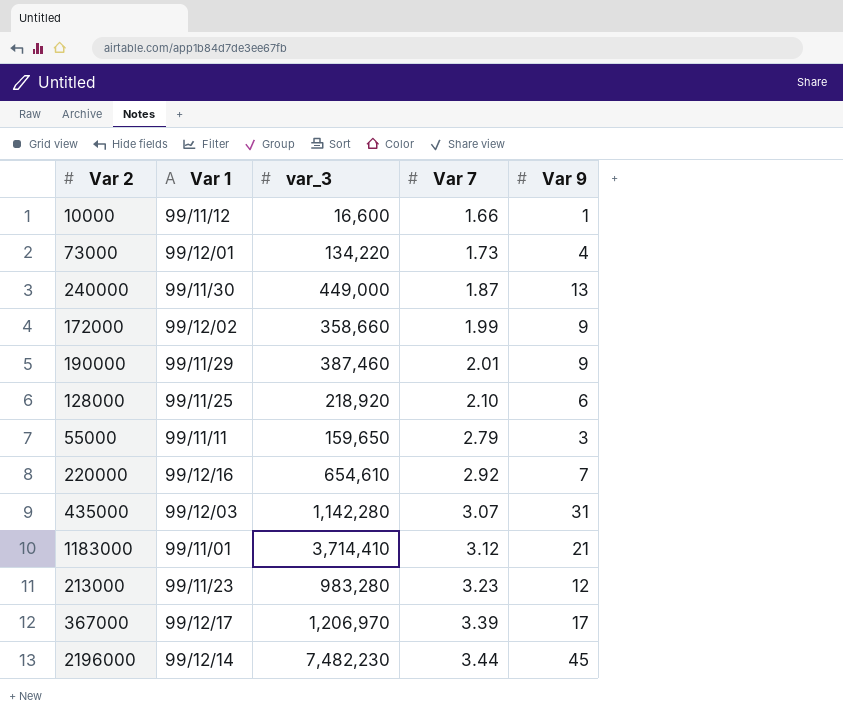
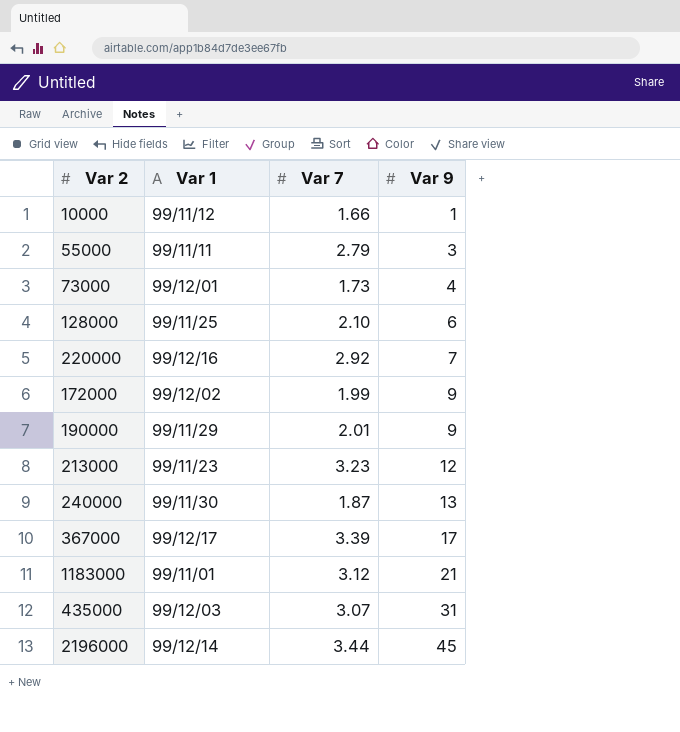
row order: Var 7 ascending -> Var 9 ascending
column var_3 | position: 3 -> none

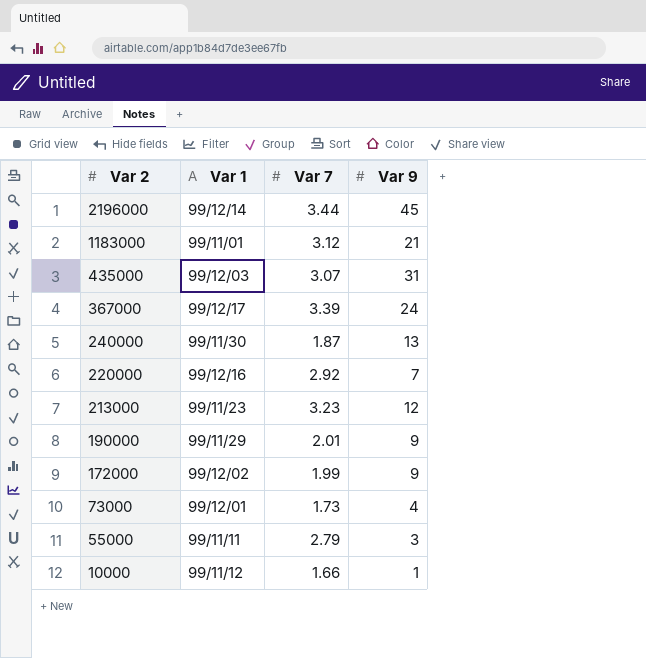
row order: Var 9 ascending -> Var 2 descending
row 128000: 99/11/25 | 2.10 | 6 -> none
367000 | Var 9: 17 -> 24

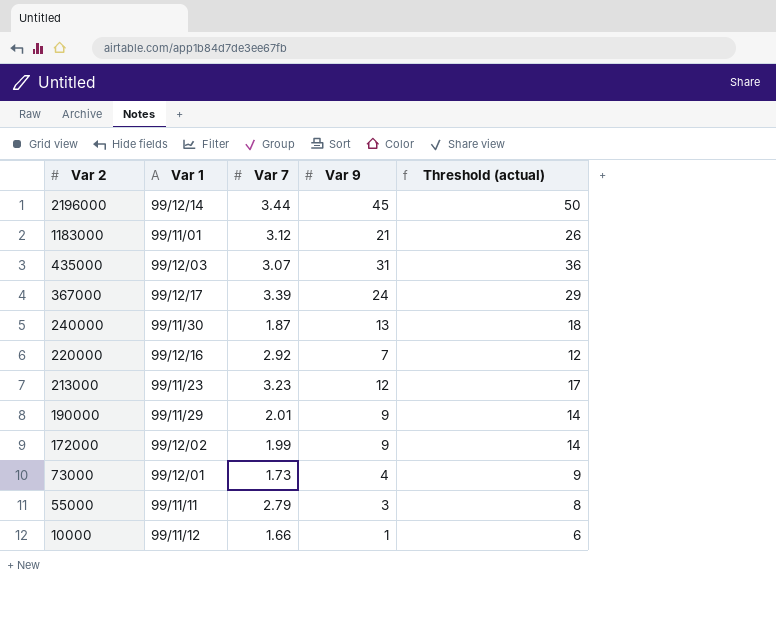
column Threshold (actual) | formula: none -> [Var 9] + 5

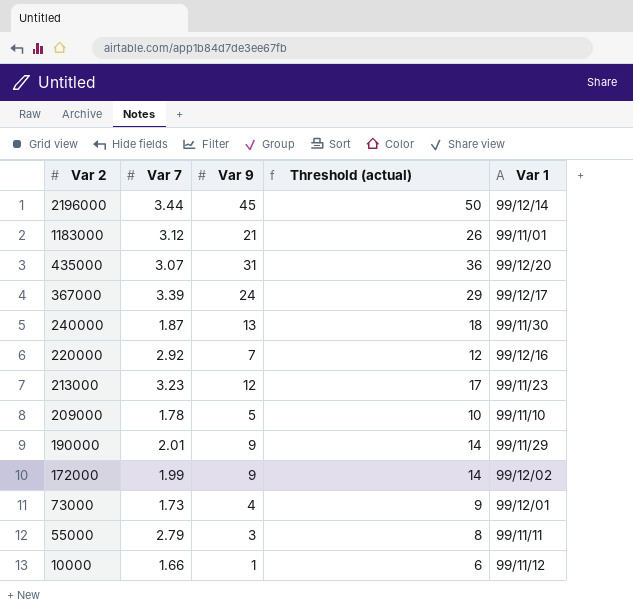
column Var 1 | position: 2 -> 5
435000 | Var 1: 99/12/03 -> 99/12/20
row 209000: none -> 1.78 | 5 | 10 | 99/11/10

